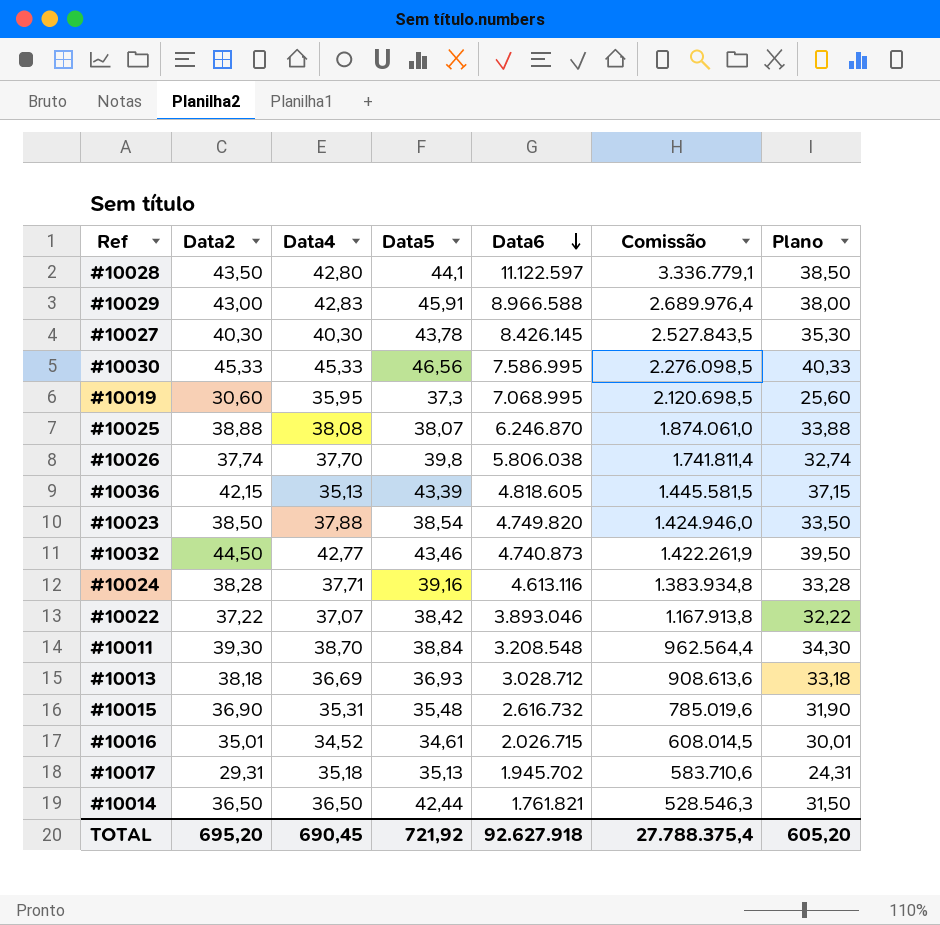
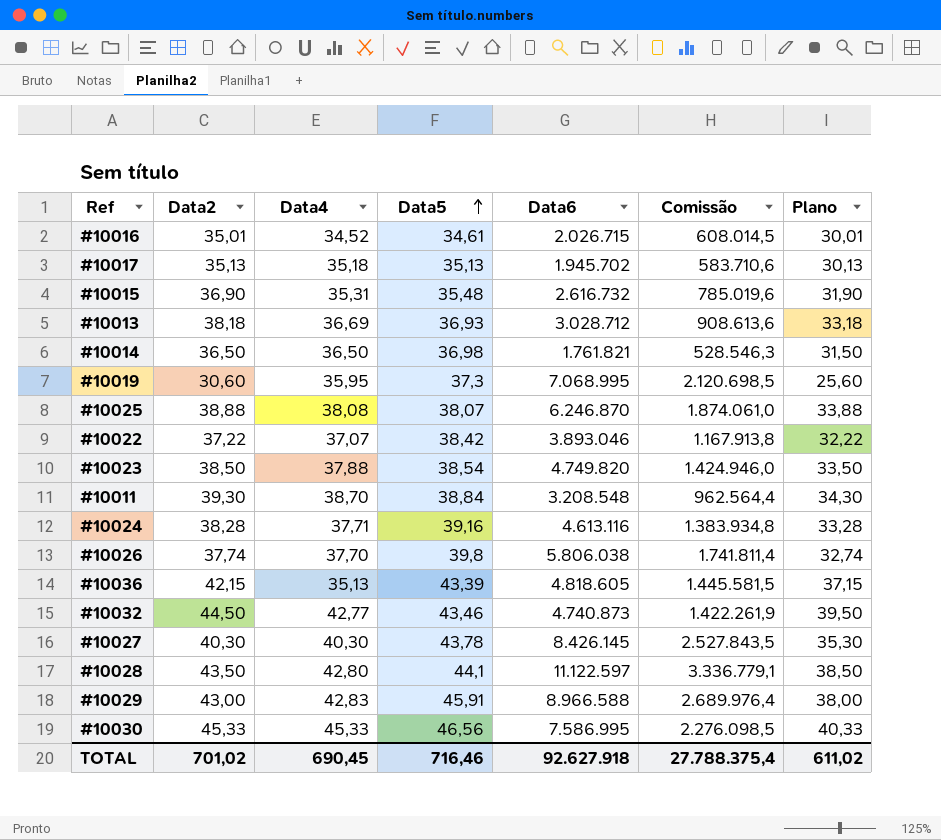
row order: Data6 descending -> Data5 ascending
#10017 | Data2: 29,31 -> 35,13
#10017 | Plano: 24,31 -> 30,13
#10014 | Data5: 42,44 -> 36,98
TOTAL | Data2: 695,20 -> 701,02
TOTAL | Data5: 721,92 -> 716,46
TOTAL | Plano: 605,20 -> 611,02

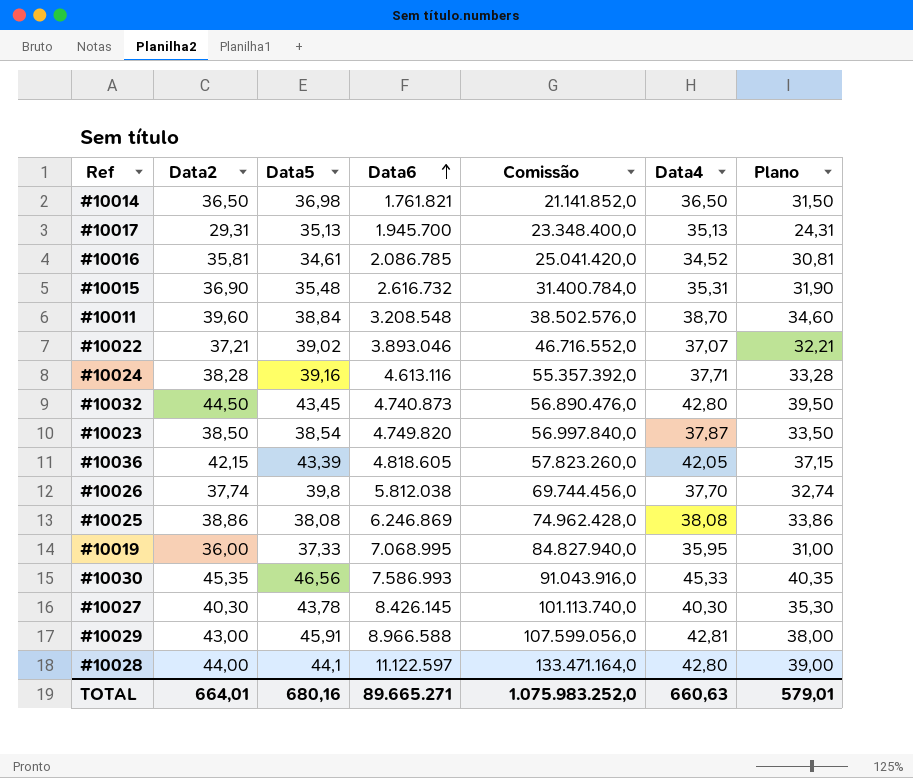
row order: Data5 ascending -> Data6 ascending
column Comissão | formula: [Data6] * 0,3 -> [Data6] * 12
column Data4 | position: 3 -> 6
row #10013: 38,18 | 36,69 | 36,93 | 3.028.712 | 908.613,6 | 33,18 -> none
#10017 | Data2: 35,13 -> 29,31
#10017 | Data6: 1.945.702 -> 1.945.700
#10017 | Data4: 35,18 -> 35,13
#10017 | Plano: 30,13 -> 24,31
#10016 | Data2: 35,01 -> 35,81
#10016 | Data6: 2.026.715 -> 2.086.785
#10016 | Plano: 30,01 -> 30,81
#10011 | Data2: 39,30 -> 39,60
#10011 | Plano: 34,30 -> 34,60
#10022 | Data2: 37,22 -> 37,21
#10022 | Data5: 38,42 -> 39,02
#10022 | Plano: 32,22 -> 32,21
#10032 | Data5: 43,46 -> 43,45
#10032 | Data4: 42,77 -> 42,80
#10023 | Data4: 37,88 -> 37,87
#10036 | Data4: 35,13 -> 42,05
#10026 | Data6: 5.806.038 -> 5.812.038
#10025 | Data2: 38,88 -> 38,86
#10025 | Data5: 38,07 -> 38,08
#10025 | Data6: 6.246.870 -> 6.246.869
#10025 | Plano: 33,88 -> 33,86
#10019 | Data2: 30,60 -> 36,00
#10019 | Data5: 37,3 -> 37,33
#10019 | Plano: 25,60 -> 31,00
#10030 | Data2: 45,33 -> 45,35
#10030 | Data6: 7.586.995 -> 7.586.993
#10030 | Plano: 40,33 -> 40,35
#10029 | Data4: 42,83 -> 42,81
#10028 | Data2: 43,50 -> 44,00
#10028 | Plano: 38,50 -> 39,00
TOTAL | Data2: 701,02 -> 664,01
TOTAL | Data5: 716,46 -> 680,16
TOTAL | Data6: 92.627.918 -> 89.665.271
TOTAL | Comissão: 27.788.375,4 -> 1.075.983.252,0
TOTAL | Data4: 690,45 -> 660,63
TOTAL | Plano: 611,02 -> 579,01

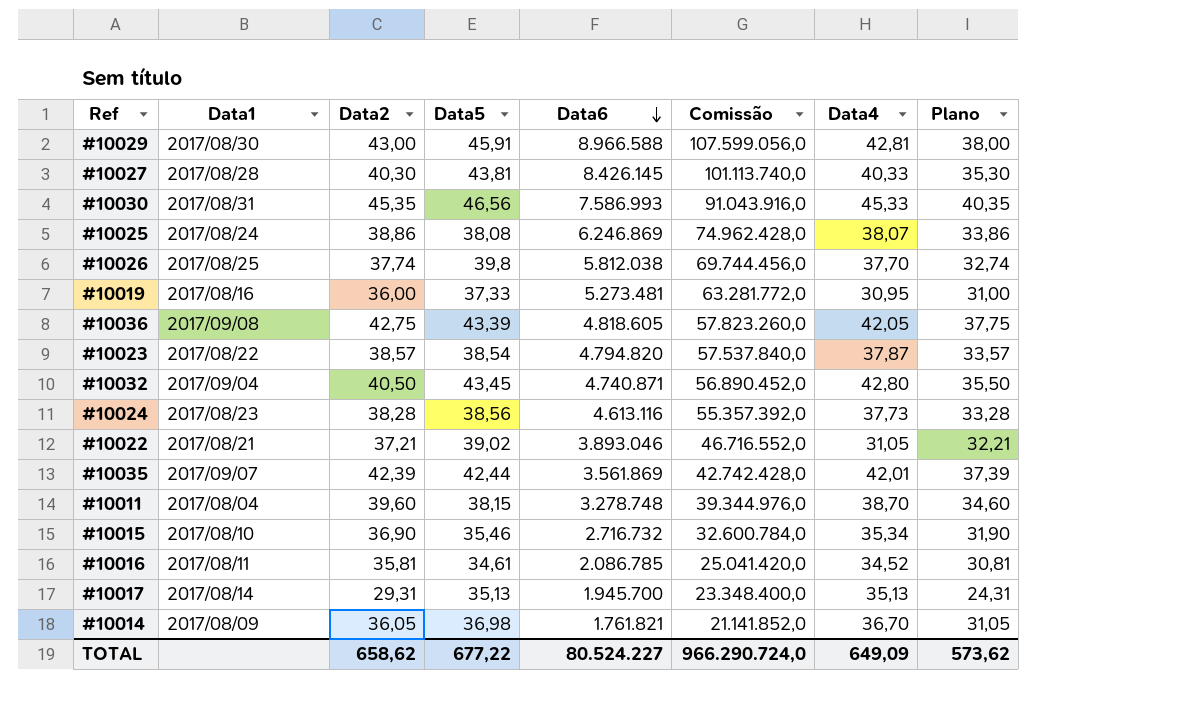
row order: Data6 ascending -> Data6 descending
column Data1 | position: none -> 2
row #10028: 44,00 | 44,1 | 11.122.597 | 133.471.164,0 | 42,80 | 39,00 -> none
#10027 | Data5: 43,78 -> 43,81
#10027 | Data4: 40,30 -> 40,33
#10025 | Data4: 38,08 -> 38,07
#10019 | Data6: 7.068.995 -> 5.273.481
#10019 | Comissão: 84.827.940,0 -> 63.281.772,0
#10019 | Data4: 35,95 -> 30,95
#10036 | Data2: 42,15 -> 42,75
#10036 | Plano: 37,15 -> 37,75
#10023 | Data2: 38,50 -> 38,57
#10023 | Data6: 4.749.820 -> 4.794.820
#10023 | Comissão: 56.997.840,0 -> 57.537.840,0
#10023 | Plano: 33,50 -> 33,57
#10032 | Data2: 44,50 -> 40,50
#10032 | Data6: 4.740.873 -> 4.740.871
#10032 | Comissão: 56.890.476,0 -> 56.890.452,0
#10032 | Plano: 39,50 -> 35,50
#10024 | Data5: 39,16 -> 38,56
#10024 | Data4: 37,71 -> 37,73
#10022 | Data4: 37,07 -> 31,05
row #10035: none -> 2017/09/07 | 42,39 | 42,44 | 3.561.869 | 42.742.428,0 | 42,01 | 37,39
#10011 | Data5: 38,84 -> 38,15
#10011 | Data6: 3.208.548 -> 3.278.748
#10011 | Comissão: 38.502.576,0 -> 39.344.976,0
#10015 | Data5: 35,48 -> 35,46
#10015 | Data6: 2.616.732 -> 2.716.732
#10015 | Comissão: 31.400.784,0 -> 32.600.784,0
#10015 | Data4: 35,31 -> 35,34
#10014 | Data2: 36,50 -> 36,05
#10014 | Data4: 36,50 -> 36,70
#10014 | Plano: 31,50 -> 31,05
TOTAL | Data2: 664,01 -> 658,62
TOTAL | Data5: 680,16 -> 677,22
TOTAL | Data6: 89.665.271 -> 80.524.227
TOTAL | Comissão: 1.075.983.252,0 -> 966.290.724,0
TOTAL | Data4: 660,63 -> 649,09
TOTAL | Plano: 579,01 -> 573,62

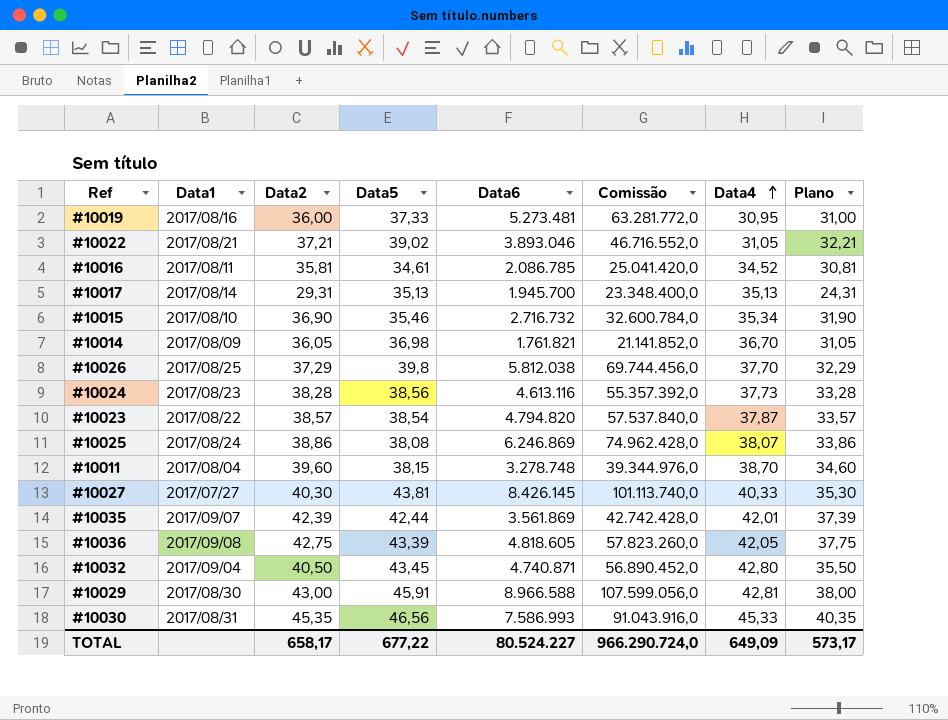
row order: Data6 descending -> Data4 ascending
#10026 | Data2: 37,74 -> 37,29
#10026 | Plano: 32,74 -> 32,29
#10027 | Data1: 2017/08/28 -> 2017/07/27
TOTAL | Data2: 658,62 -> 658,17
TOTAL | Plano: 573,62 -> 573,17

